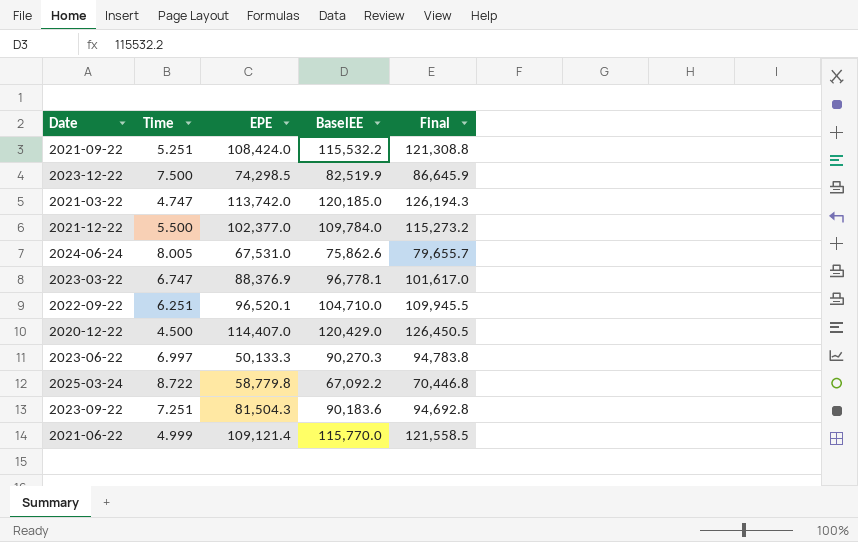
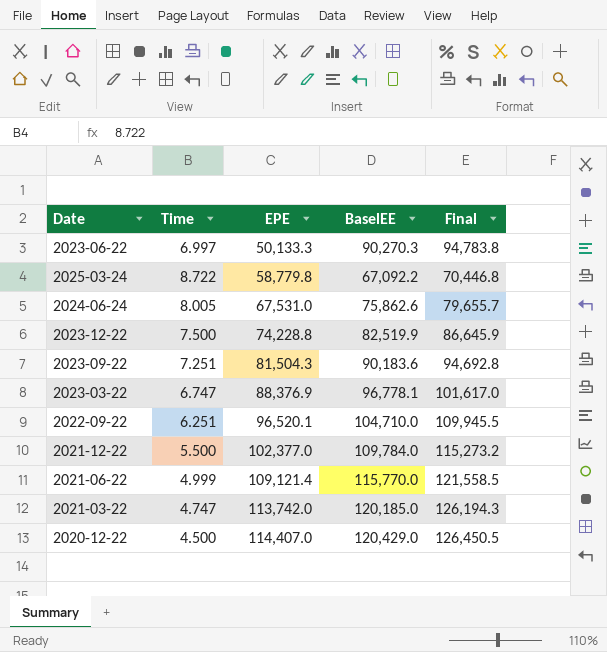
row order: none -> EPE ascending
row 2021-09-22: 5.251 | 108,424.0 | 115,532.2 | 121,308.8 -> none
2023-12-22 | EPE: 74,298.5 -> 74,228.8

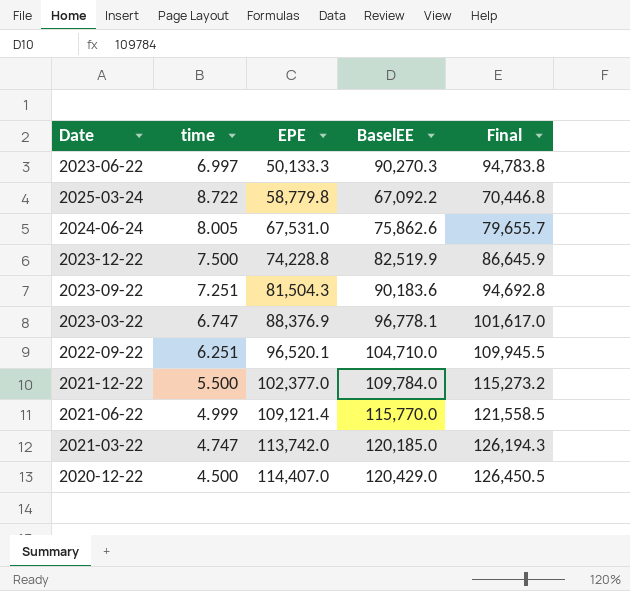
column name: Time -> time

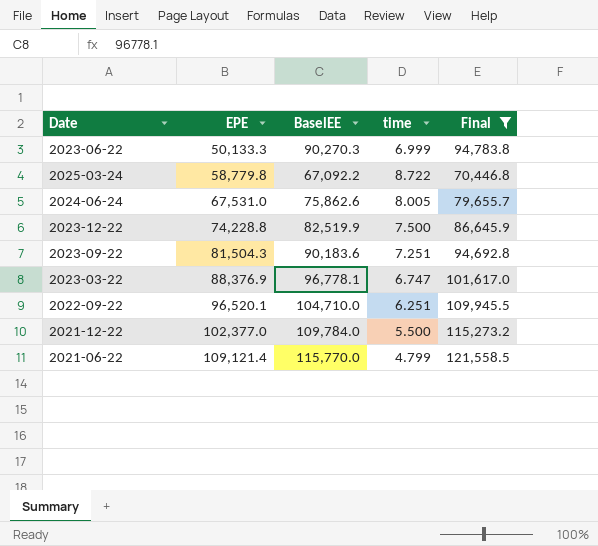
filter: none -> Final <= 121,558.5
column time | position: 2 -> 4
2023-06-22 | time: 6.997 -> 6.999
2021-06-22 | time: 4.999 -> 4.799

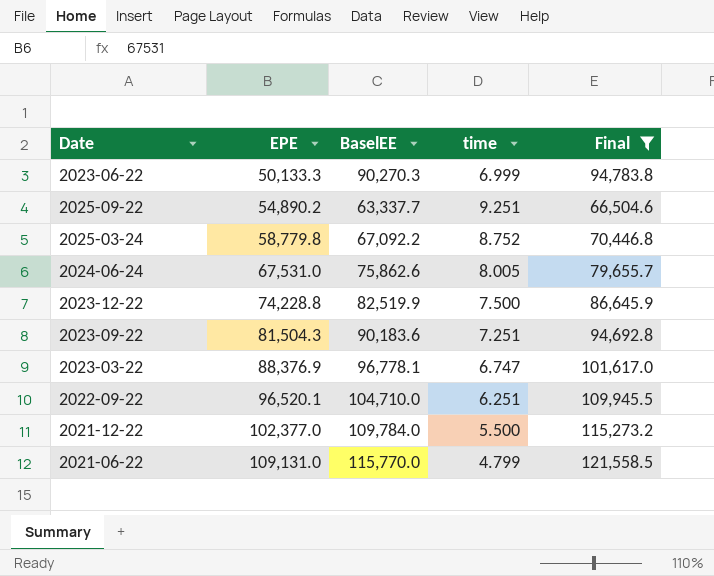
row 2025-09-22: none -> 54,890.2 | 63,337.7 | 9.251 | 66,504.6
2025-03-24 | time: 8.722 -> 8.752
2021-06-22 | EPE: 109,121.4 -> 109,131.0

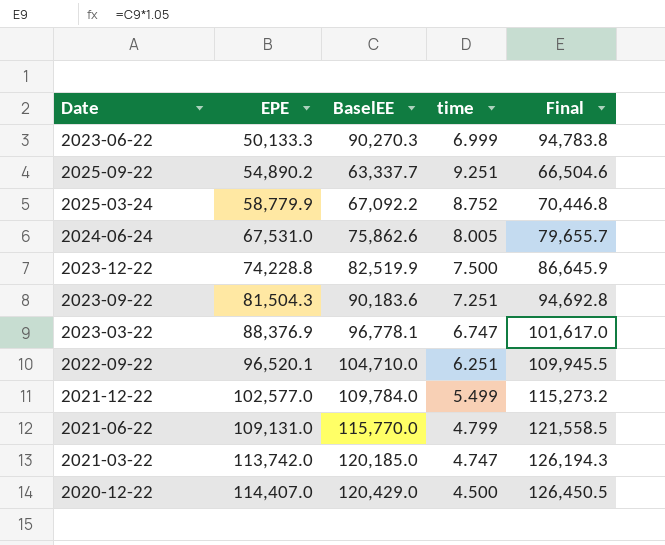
filter: Final <= 121,558.5 -> none
2025-03-24 | EPE: 58,779.8 -> 58,779.9
2021-12-22 | EPE: 102,377.0 -> 102,577.0
2021-12-22 | time: 5.500 -> 5.499

